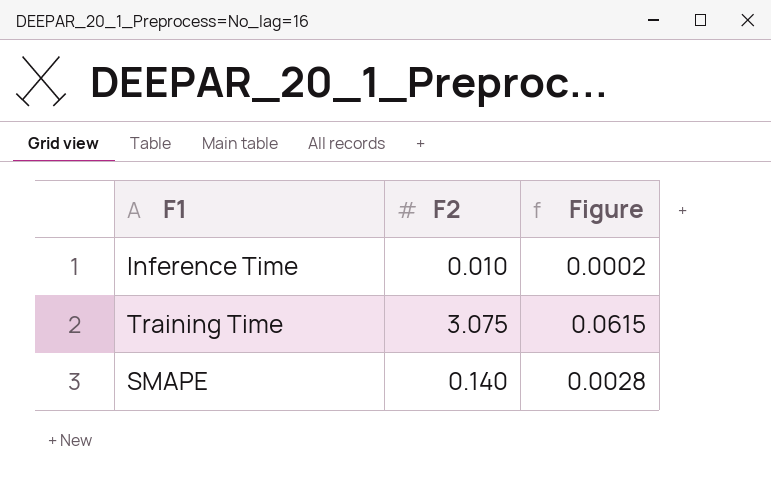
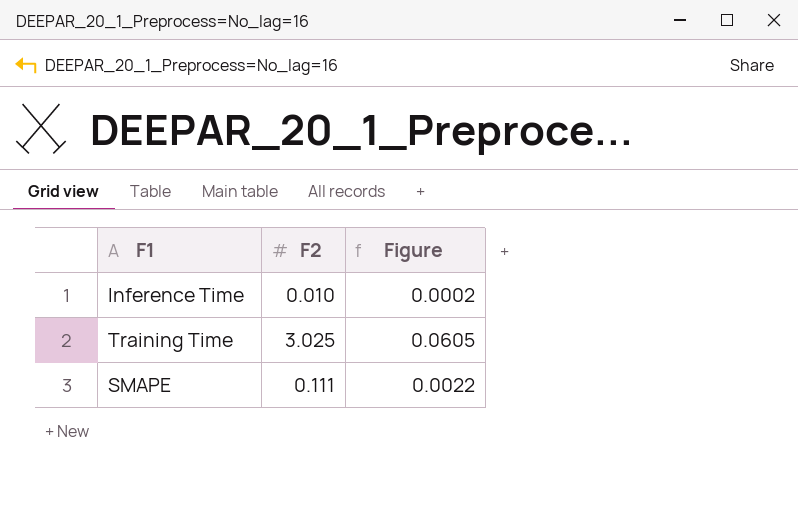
Training Time | F2: 3.075 -> 3.025
Training Time | Figure: 0.0615 -> 0.0605
SMAPE | F2: 0.140 -> 0.111
SMAPE | Figure: 0.0028 -> 0.0022

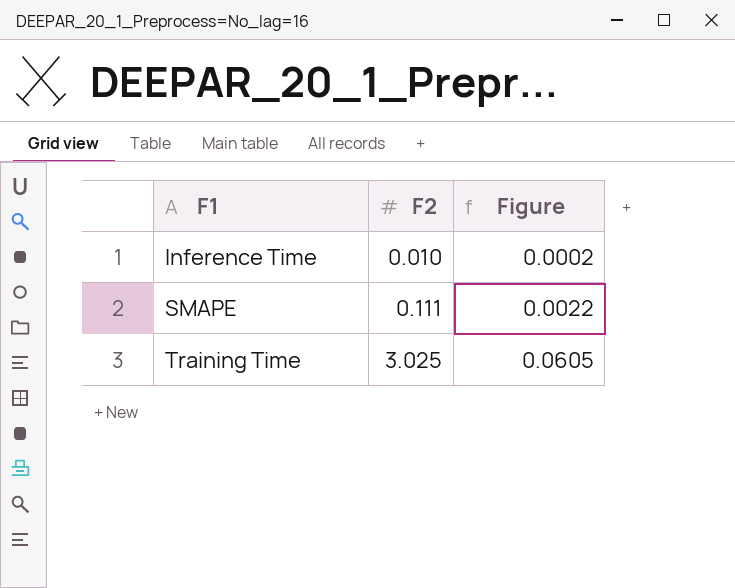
row order: none -> F1 ascending

